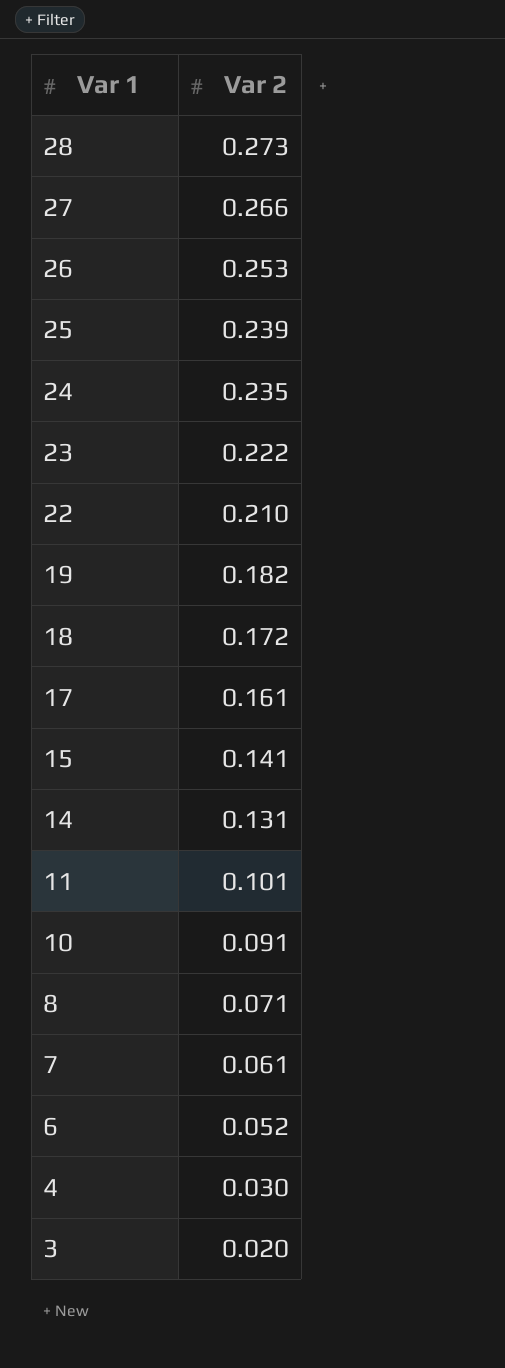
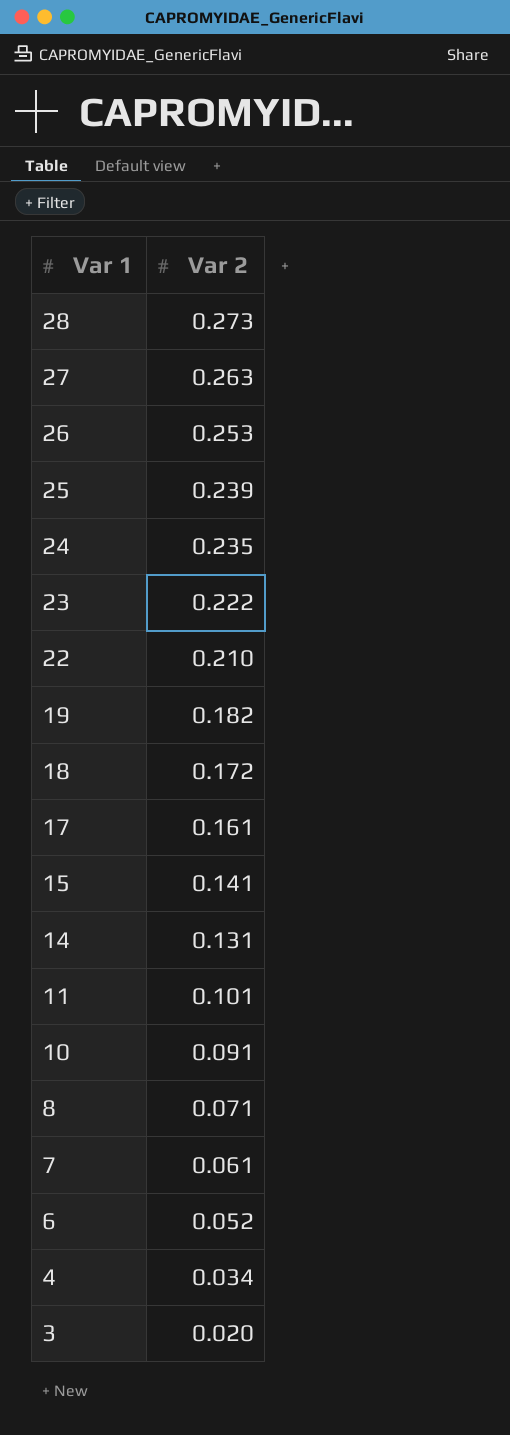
27 | Var 2: 0.266 -> 0.263
4 | Var 2: 0.030 -> 0.034

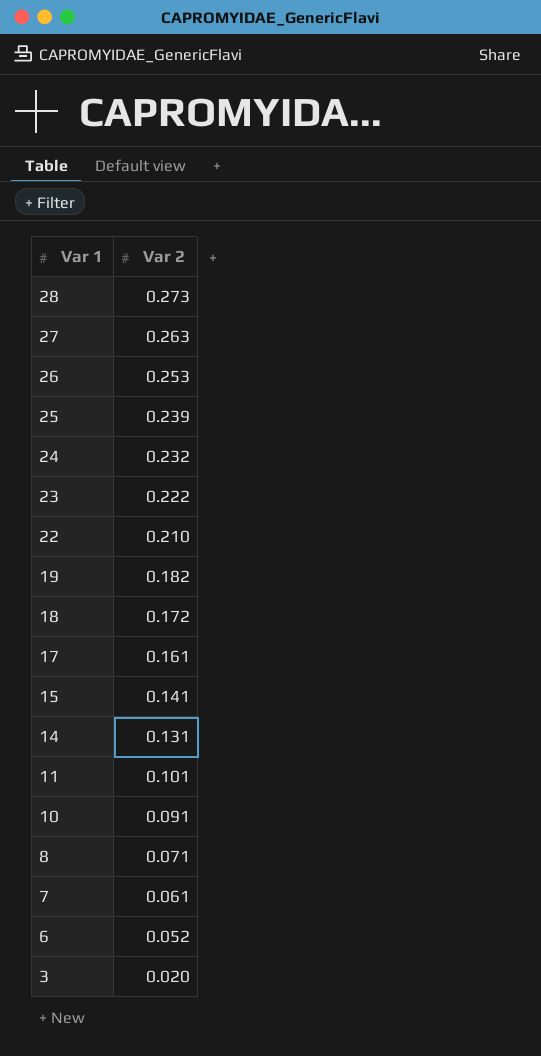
row 4: 0.034 -> none
24 | Var 2: 0.235 -> 0.232

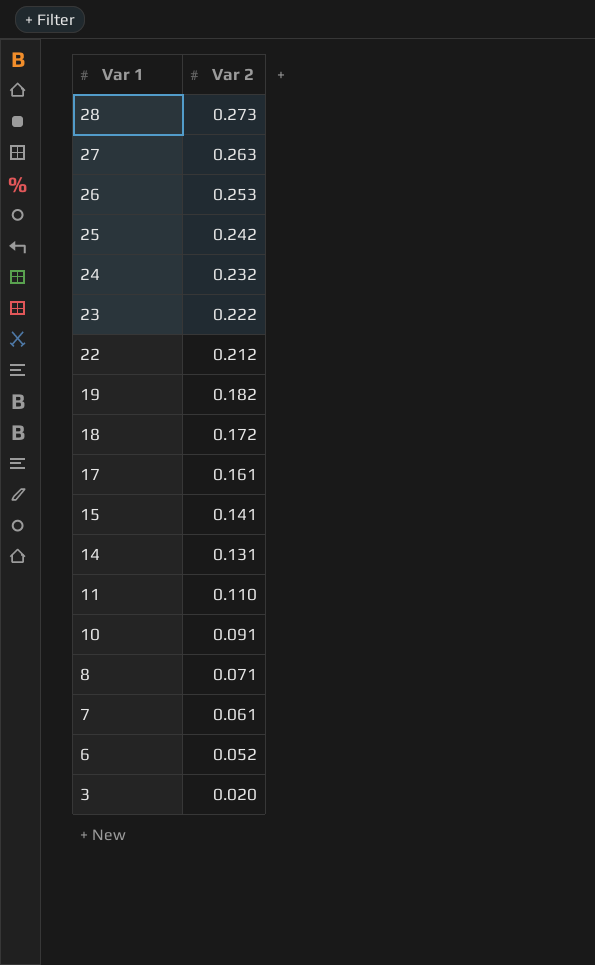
25 | Var 2: 0.239 -> 0.242
22 | Var 2: 0.210 -> 0.212
11 | Var 2: 0.101 -> 0.110

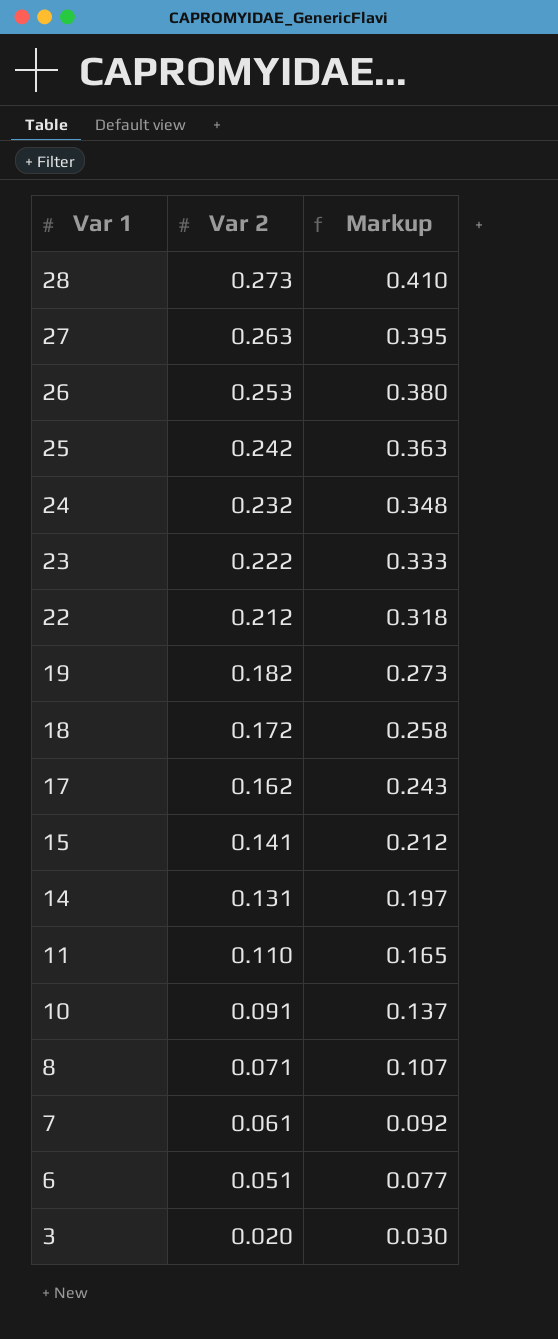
column Markup | formula: none -> [Var 2] * 1.5
17 | Var 2: 0.161 -> 0.162
6 | Var 2: 0.052 -> 0.051

